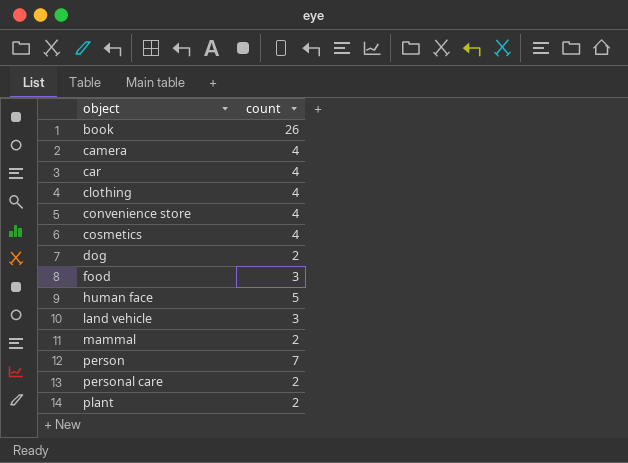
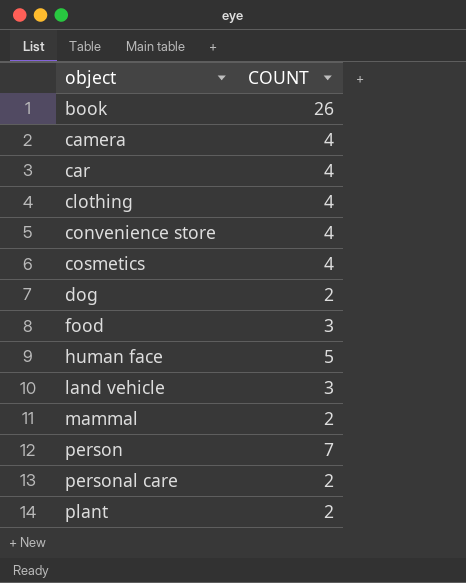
column name: count -> COUNT

